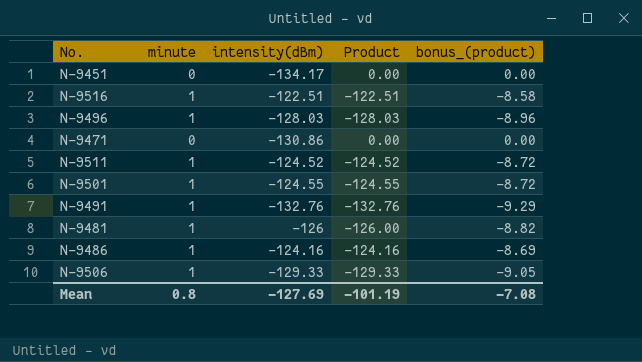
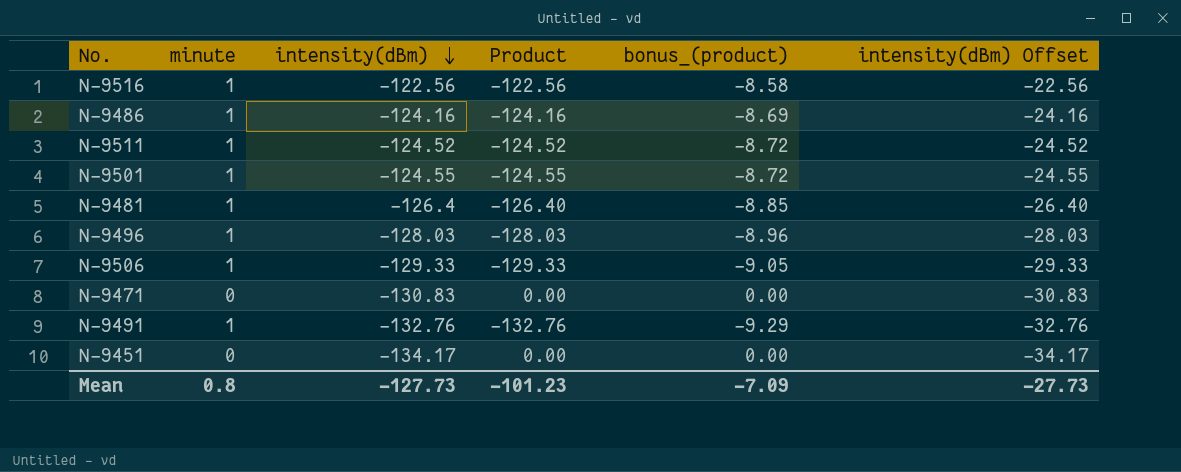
row order: none -> intensity(dBm) descending
column intensity(dBm) Offset | formula: none -> [intensity(dBm)] + 100
N-9516 | intensity(dBm): -122.51 -> -122.56
N-9516 | Product: -122.51 -> -122.56
N-9481 | intensity(dBm): -126 -> -126.4
N-9481 | Product: -126.00 -> -126.40
N-9481 | bonus_(product): -8.82 -> -8.85
N-9471 | intensity(dBm): -130.86 -> -130.83
Mean | intensity(dBm): -127.69 -> -127.73
Mean | Product: -101.19 -> -101.23
Mean | bonus_(product): -7.08 -> -7.09

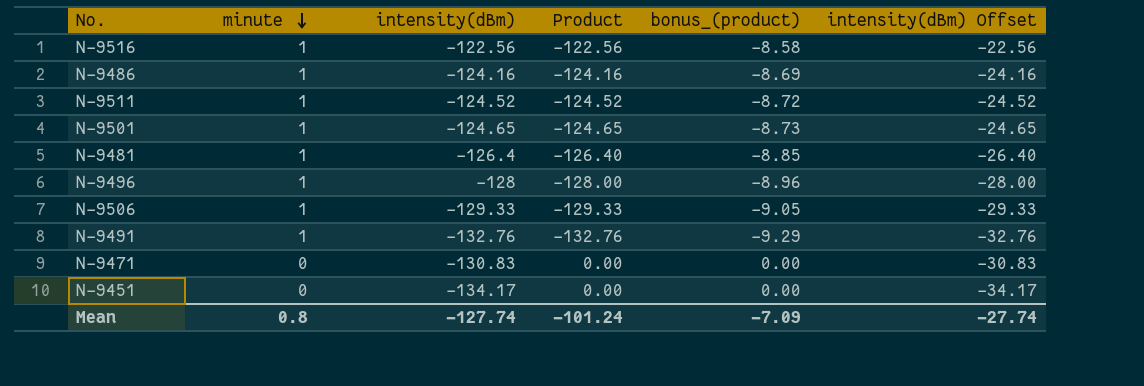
row order: intensity(dBm) descending -> minute descending
N-9501 | intensity(dBm): -124.55 -> -124.65
N-9501 | Product: -124.55 -> -124.65
N-9501 | bonus_(product): -8.72 -> -8.73
N-9501 | intensity(dBm) Offset: -24.55 -> -24.65
N-9496 | intensity(dBm): -128.03 -> -128
N-9496 | Product: -128.03 -> -128.00
N-9496 | intensity(dBm) Offset: -28.03 -> -28.00
Mean | intensity(dBm): -127.73 -> -127.74
Mean | Product: -101.23 -> -101.24
Mean | intensity(dBm) Offset: -27.73 -> -27.74

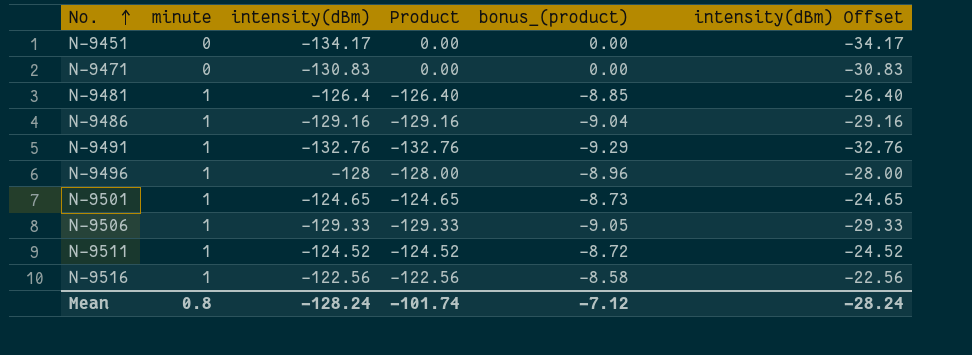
row order: minute descending -> No. ascending
N-9486 | intensity(dBm): -124.16 -> -129.16
N-9486 | Product: -124.16 -> -129.16
N-9486 | bonus_(product): -8.69 -> -9.04
N-9486 | intensity(dBm) Offset: -24.16 -> -29.16
Mean | intensity(dBm): -127.74 -> -128.24
Mean | Product: -101.24 -> -101.74
Mean | bonus_(product): -7.09 -> -7.12
Mean | intensity(dBm) Offset: -27.74 -> -28.24

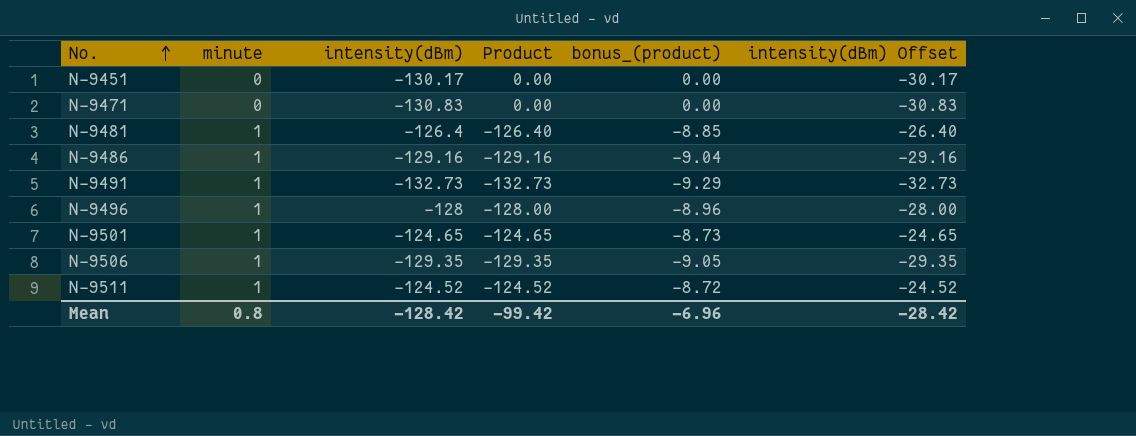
row N-9516: 1 | -122.56 | -122.56 | -8.58 | -22.56 -> none
N-9451 | intensity(dBm): -134.17 -> -130.17
N-9451 | intensity(dBm) Offset: -34.17 -> -30.17
N-9491 | intensity(dBm): -132.76 -> -132.73
N-9491 | Product: -132.76 -> -132.73
N-9491 | intensity(dBm) Offset: -32.76 -> -32.73
N-9506 | intensity(dBm): -129.33 -> -129.35
N-9506 | Product: -129.33 -> -129.35
N-9506 | intensity(dBm) Offset: -29.33 -> -29.35
Mean | intensity(dBm): -128.24 -> -128.42
Mean | Product: -101.74 -> -99.42
Mean | bonus_(product): -7.12 -> -6.96
Mean | intensity(dBm) Offset: -28.24 -> -28.42

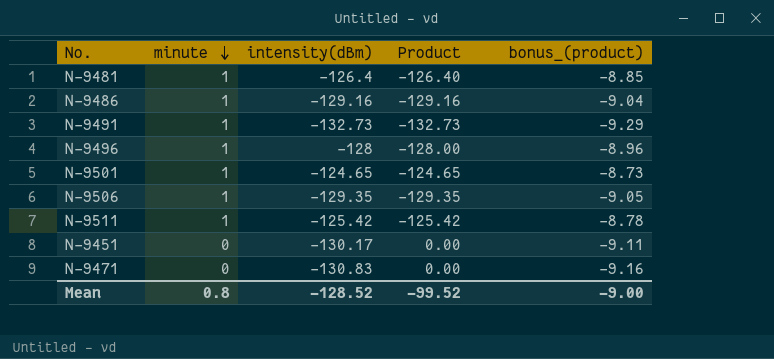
row order: No. ascending -> minute descending
column intensity(dBm) Offset | formula: [intensity(dBm)] + 100 -> none
column bonus_(product) | formula: [Product] * 0.07 -> [intensity(dBm)] * 0.07
N-9511 | intensity(dBm): -124.52 -> -125.42
N-9511 | Product: -124.52 -> -125.42
Mean | intensity(dBm): -128.42 -> -128.52
Mean | Product: -99.42 -> -99.52
Mean | bonus_(product): -6.96 -> -9.00

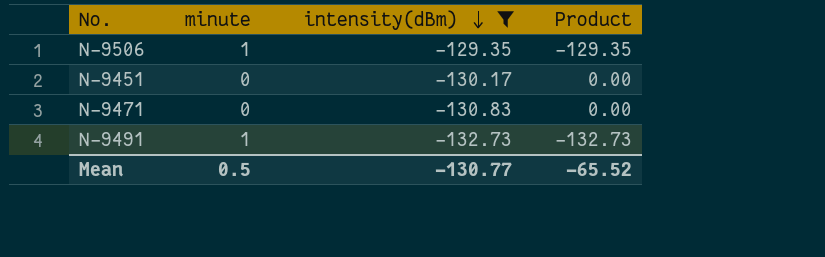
filter: none -> intensity(dBm) <= -129.35
row order: minute descending -> intensity(dBm) descending
column bonus_(product) | formula: [intensity(dBm)] * 0.07 -> none
Mean | minute: 0.8 -> 0.5
Mean | intensity(dBm): -128.52 -> -130.77
Mean | Product: -99.52 -> -65.52

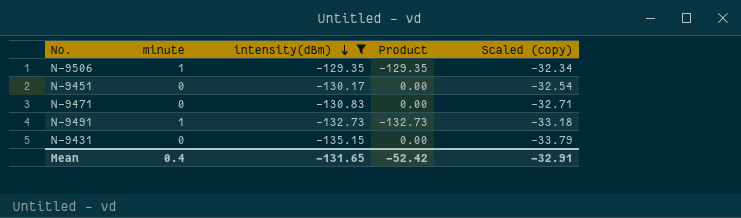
column Scaled (copy) | formula: none -> [intensity(dBm)] * 0.25
row N-9431: none -> 0 | -135.15 | 0.00 | -33.79
Mean | minute: 0.5 -> 0.4
Mean | intensity(dBm): -130.77 -> -131.65
Mean | Product: -65.52 -> -52.42

